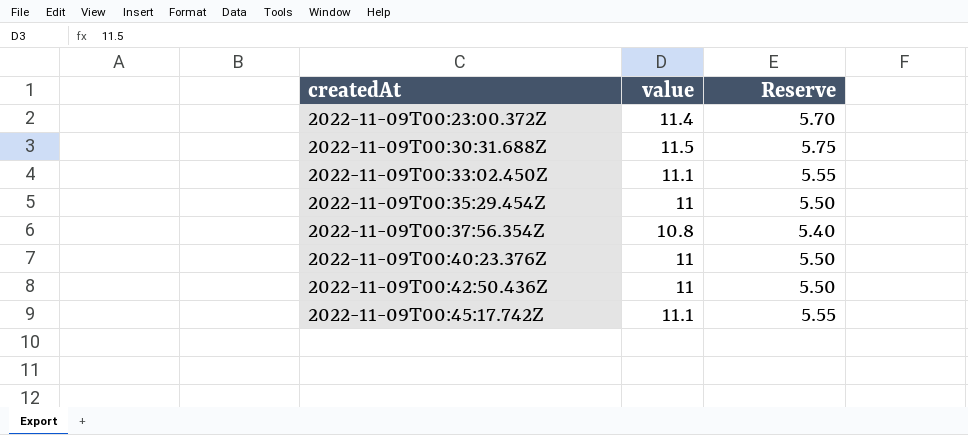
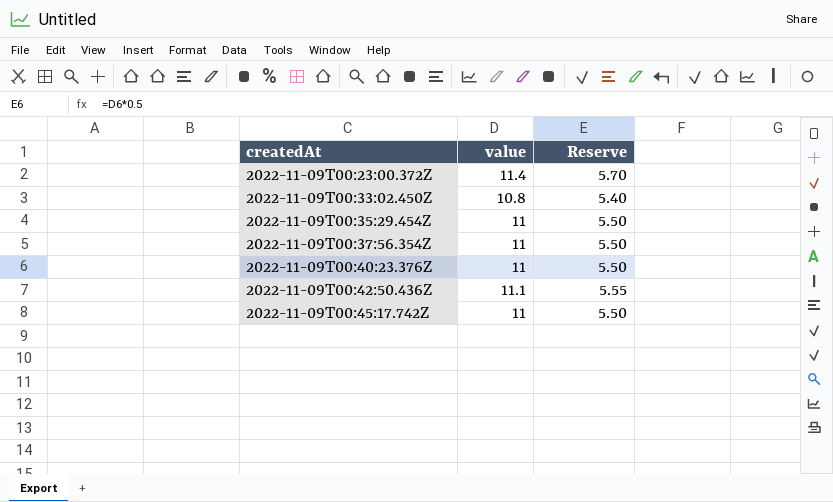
row 2022-11-09T00:30:31.688Z: 11.5 | 5.75 -> none
2022-11-09T00:33:02.450Z | value: 11.1 -> 10.8
2022-11-09T00:33:02.450Z | Reserve: 5.55 -> 5.40
2022-11-09T00:37:56.354Z | value: 10.8 -> 11
2022-11-09T00:37:56.354Z | Reserve: 5.40 -> 5.50
2022-11-09T00:42:50.436Z | value: 11 -> 11.1
2022-11-09T00:42:50.436Z | Reserve: 5.50 -> 5.55
2022-11-09T00:45:17.742Z | value: 11.1 -> 11
2022-11-09T00:45:17.742Z | Reserve: 5.55 -> 5.50

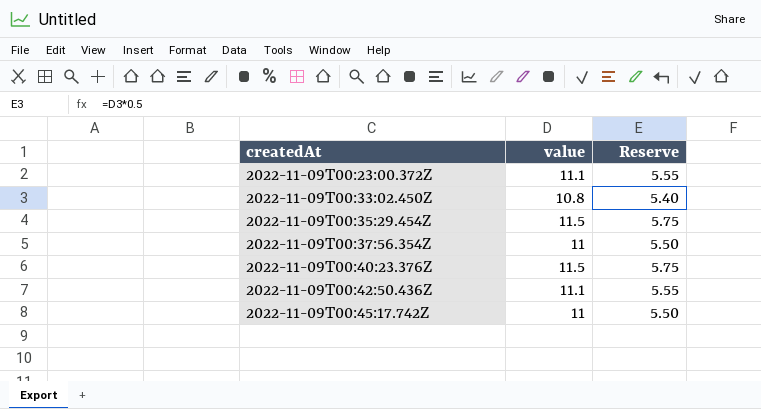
2022-11-09T00:23:00.372Z | value: 11.4 -> 11.1
2022-11-09T00:23:00.372Z | Reserve: 5.70 -> 5.55
2022-11-09T00:35:29.454Z | value: 11 -> 11.5
2022-11-09T00:35:29.454Z | Reserve: 5.50 -> 5.75
2022-11-09T00:40:23.376Z | value: 11 -> 11.5
2022-11-09T00:40:23.376Z | Reserve: 5.50 -> 5.75

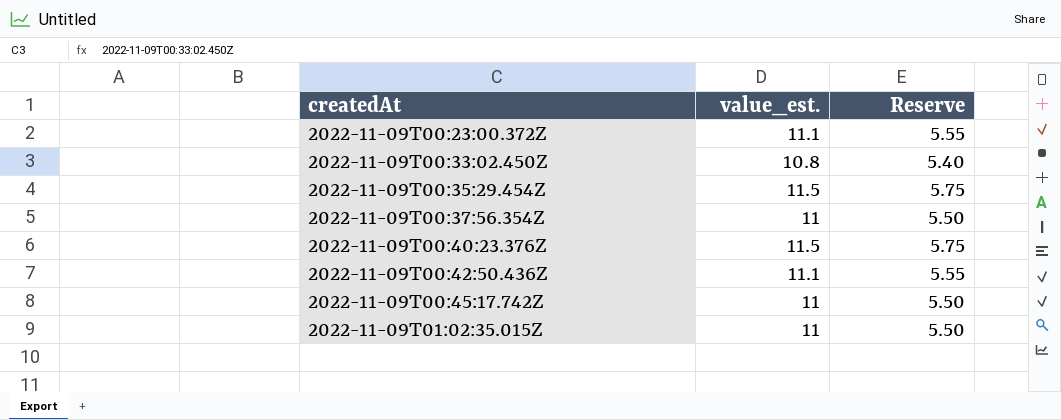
column name: value -> value_est.
row 2022-11-09T01:02:35.015Z: none -> 11 | 5.50

